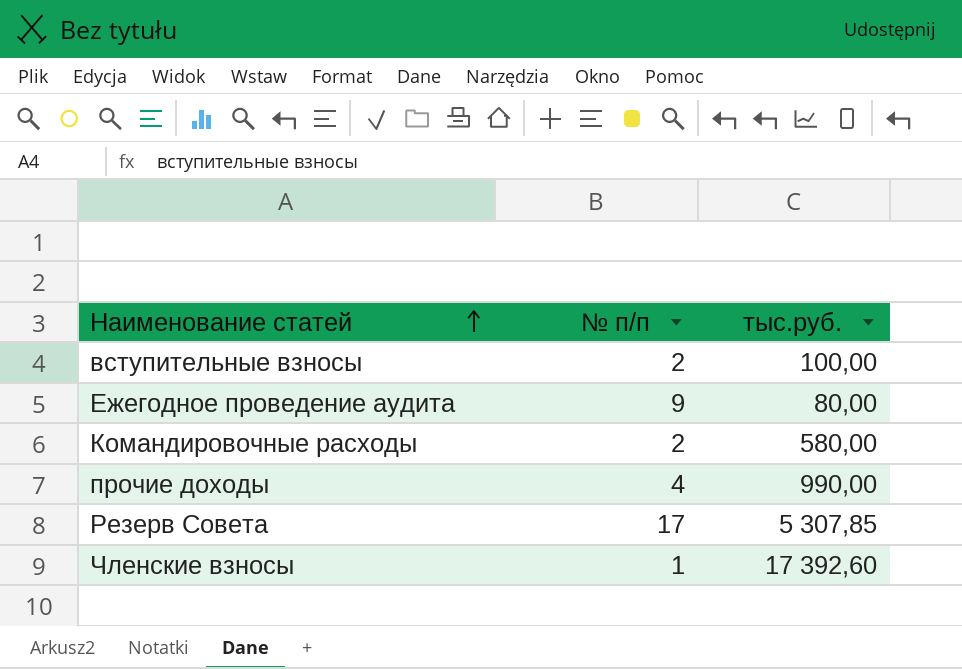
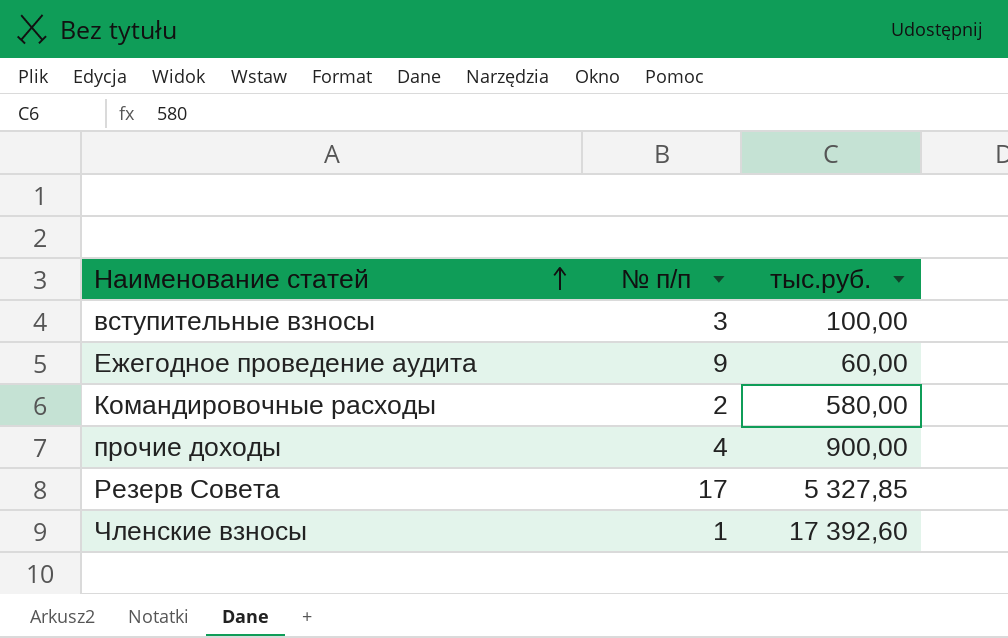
вступительные взносы | № п/п: 2 -> 3
Ежегодное проведение аудита | тыс.руб.: 80,00 -> 60,00
прочие доходы | тыс.руб.: 990,00 -> 900,00
Резерв Совета | тыс.руб.: 5 307,85 -> 5 327,85

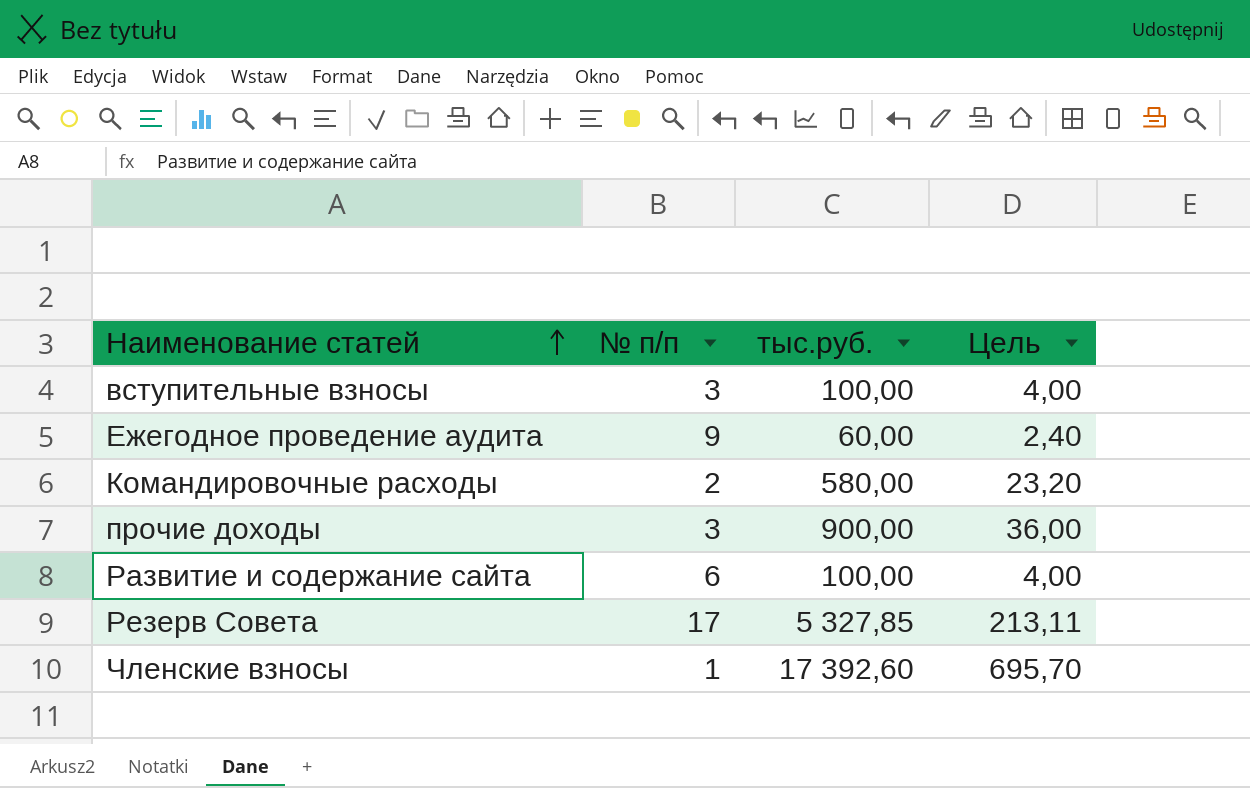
column Цель | formula: none -> [тыс.руб.] * 0,04
прочие доходы | № п/п: 4 -> 3
row Развитие и содержание сайта: none -> 6 | 100,00 | 4,00

